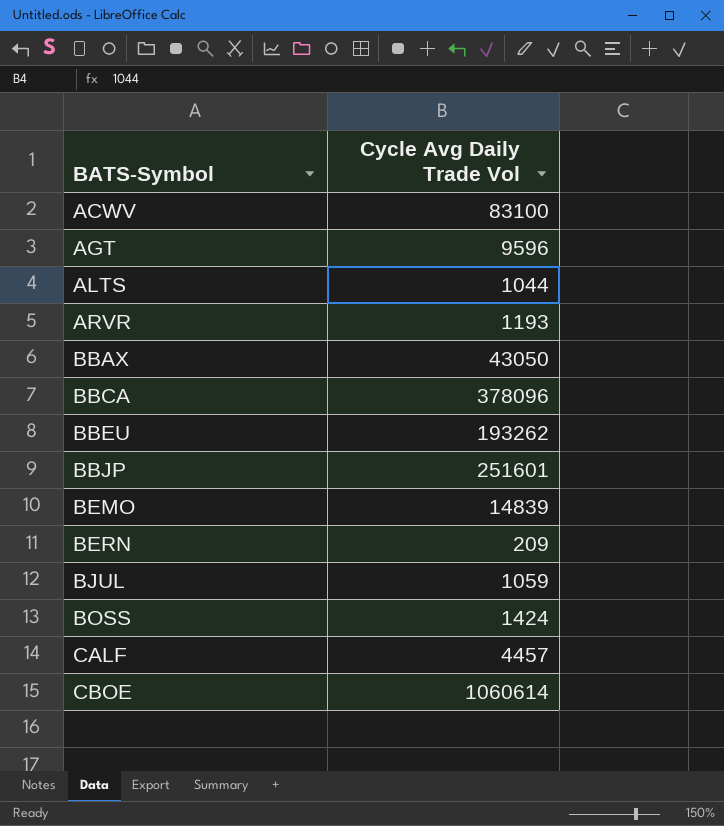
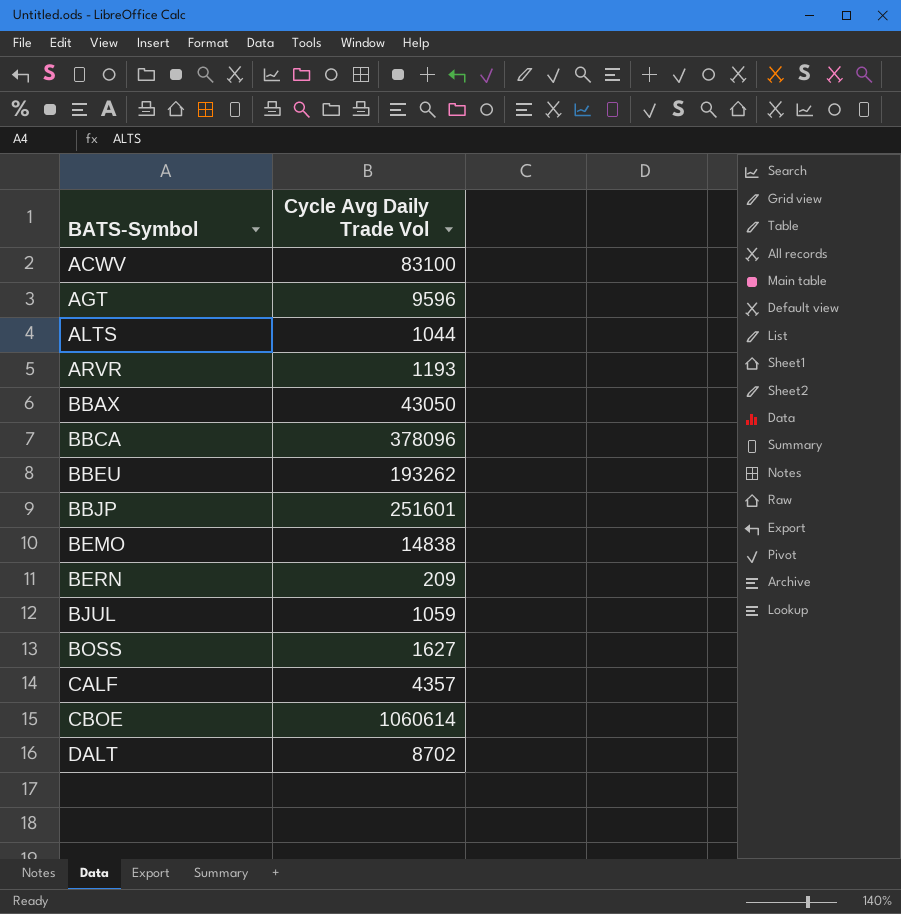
BEMO | Cycle Avg Daily Trade Vol: 14839 -> 14838
BOSS | Cycle Avg Daily Trade Vol: 1424 -> 1627
CALF | Cycle Avg Daily Trade Vol: 4457 -> 4357
row DALT: none -> 8702

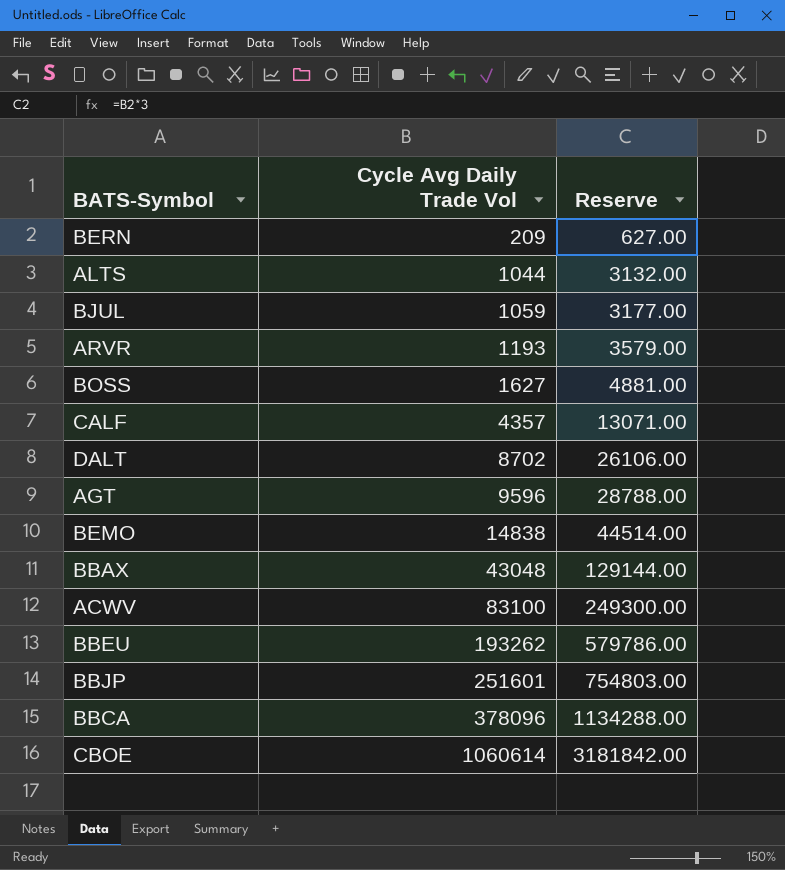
row order: BATS-Symbol ascending -> Cycle Avg Daily Trade Vol ascending
column Reserve | formula: none -> [Cycle Avg Daily Trade Vol] * 3
BBAX | Cycle Avg Daily Trade Vol: 43050 -> 43048

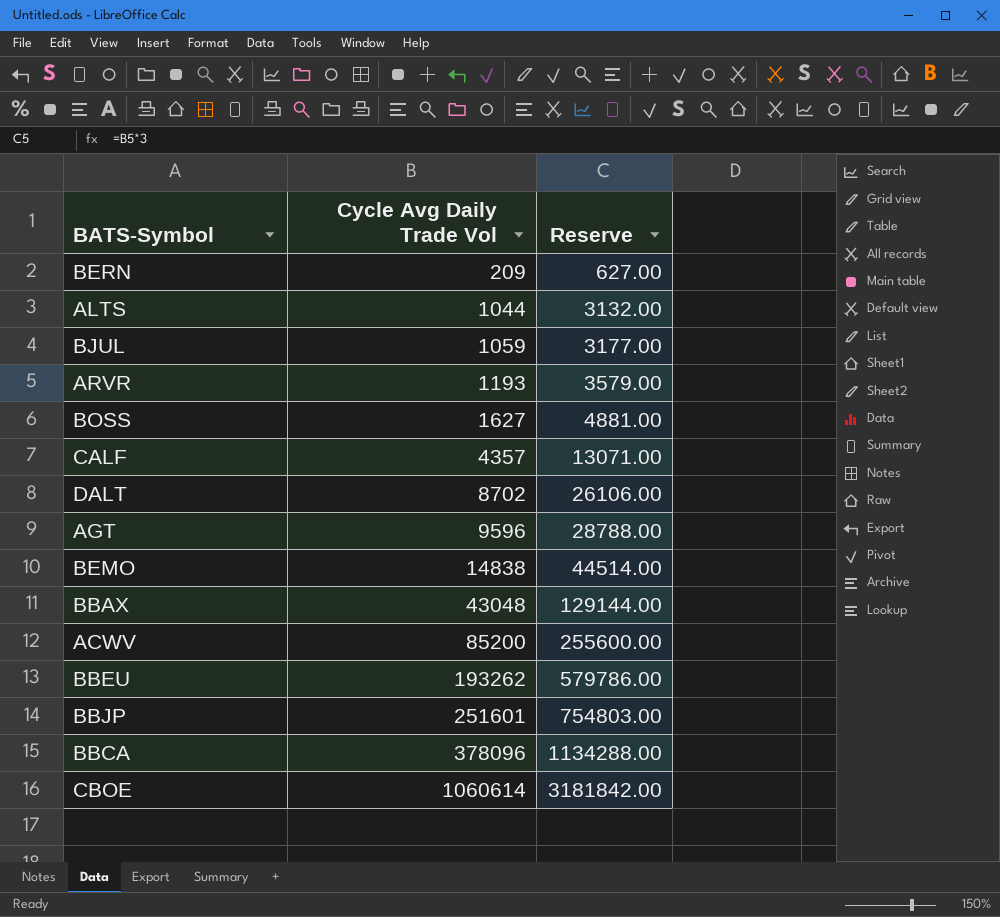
ACWV | Cycle Avg Daily Trade Vol: 83100 -> 85200
ACWV | Reserve: 249300.00 -> 255600.00

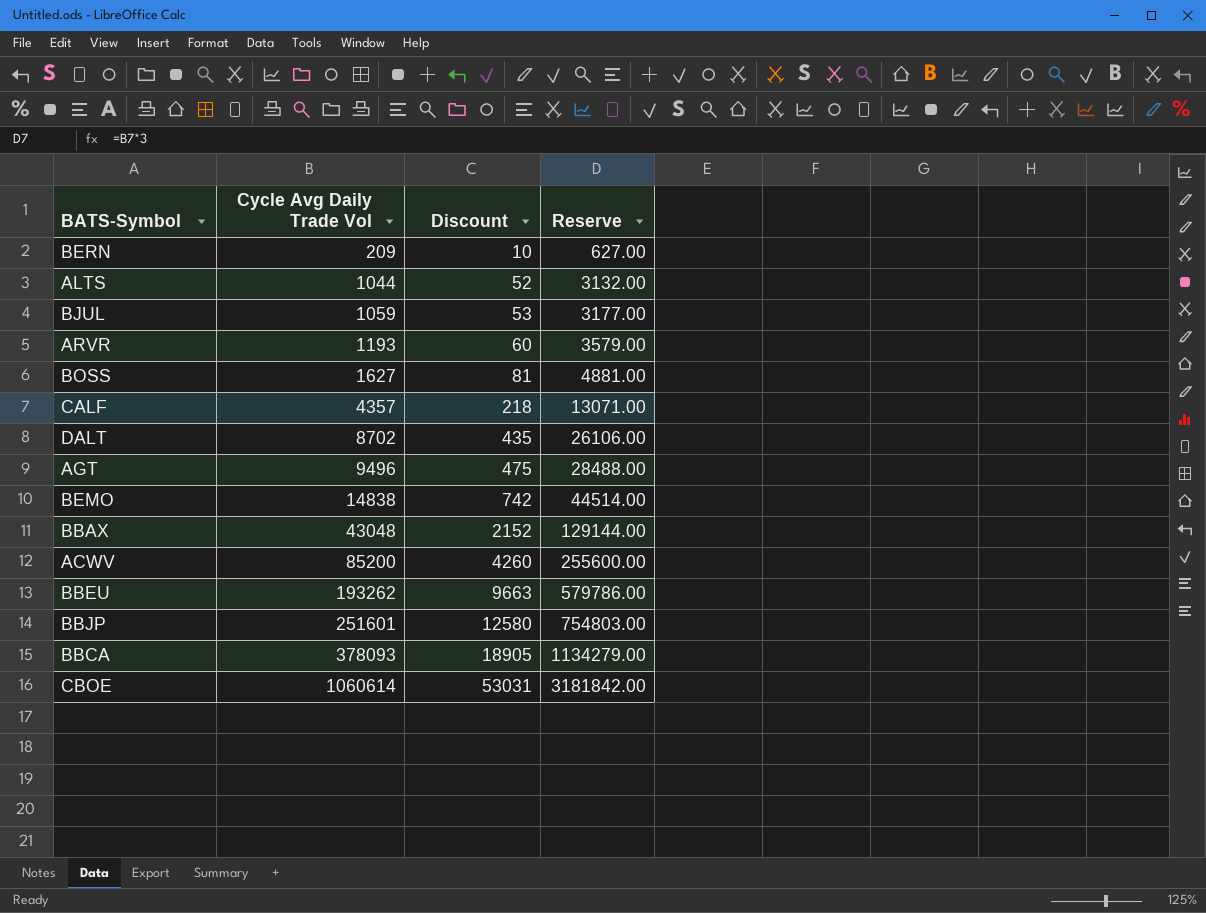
column Discount | formula: none -> [Cycle Avg Daily Trade Vol] * 0.05
AGT | Cycle Avg Daily Trade Vol: 9596 -> 9496
AGT | Reserve: 28788.00 -> 28488.00
BBCA | Cycle Avg Daily Trade Vol: 378096 -> 378093
BBCA | Reserve: 1134288.00 -> 1134279.00

